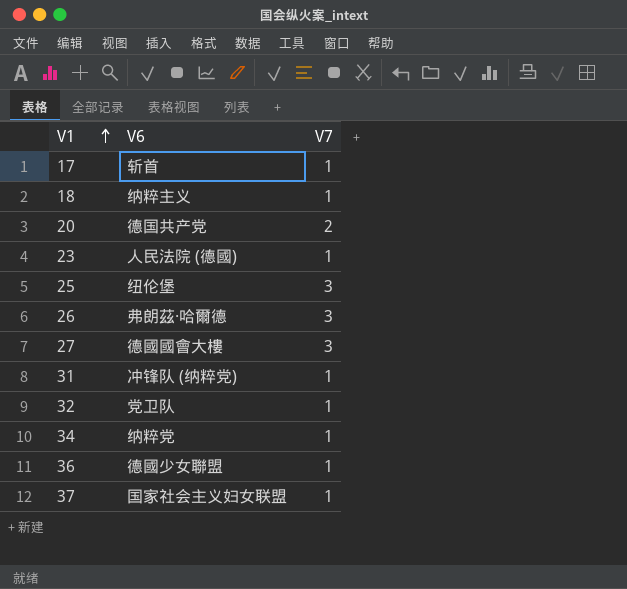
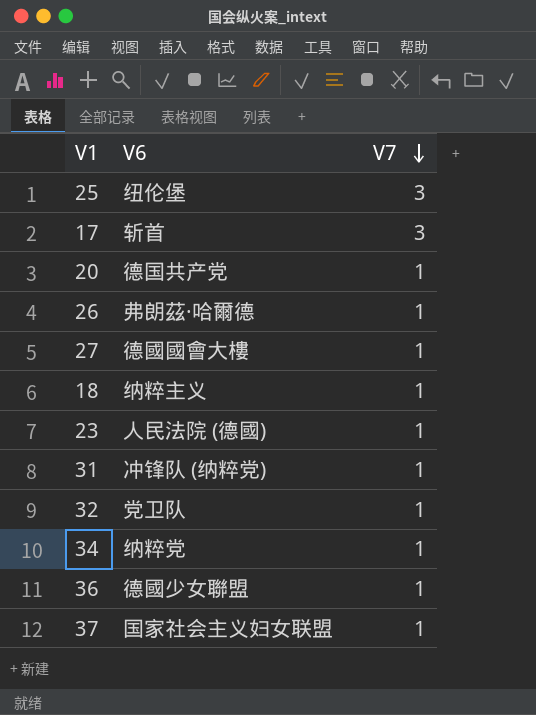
row order: V1 ascending -> V7 descending
17 | V7: 1 -> 3
20 | V7: 2 -> 1
26 | V7: 3 -> 1
27 | V7: 3 -> 1

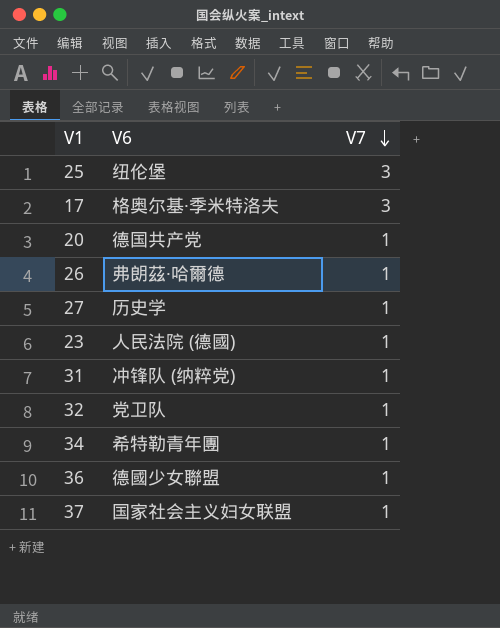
row 18: 纳粹主义 | 1 -> none
17 | V6: 斩首 -> 格奥尔基·季米特洛夫
27 | V6: 德國國會大樓 -> 历史学
34 | V6: 纳粹党 -> 希特勒青年團

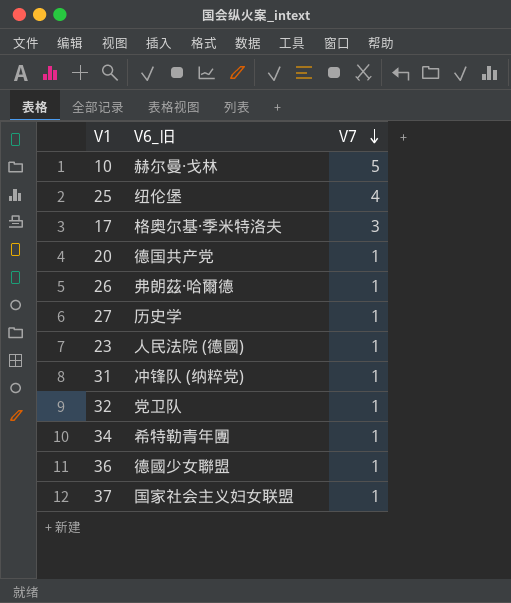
column name: V6 -> V6_旧
row 10: none -> 赫尔曼·戈林 | 5
25 | V7: 3 -> 4

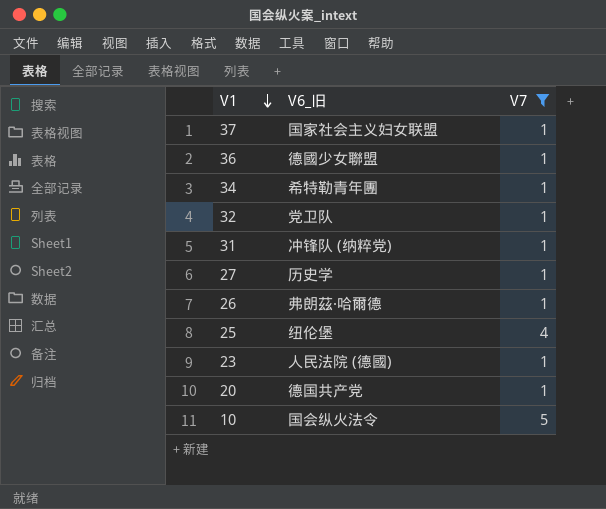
filter: none -> V7 != 3
row order: V7 descending -> V1 descending
10 | V6_旧: 赫尔曼·戈林 -> 国会纵火法令

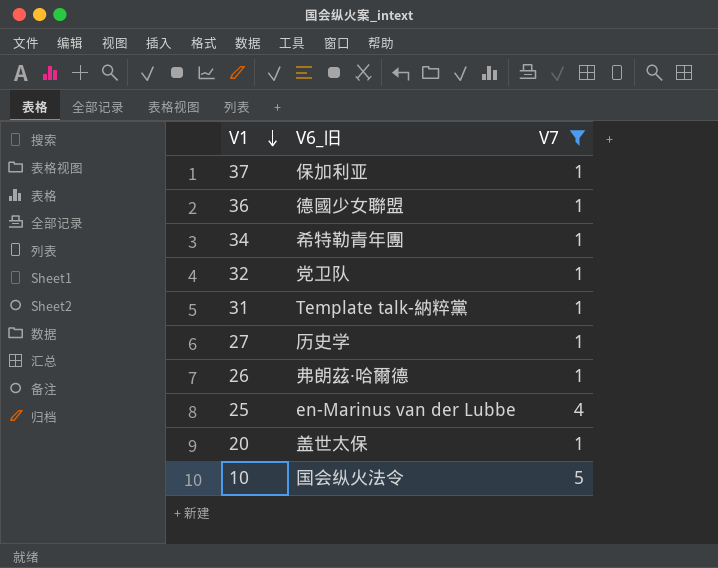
row 23: 人民法院 (德國) | 1 -> none
37 | V6_旧: 国家社会主义妇女联盟 -> 保加利亚
31 | V6_旧: 冲锋队 (纳粹党) -> Template talk-納粹黨
25 | V6_旧: 纽伦堡 -> en-Marinus van der Lubbe
20 | V6_旧: 德国共产党 -> 盖世太保

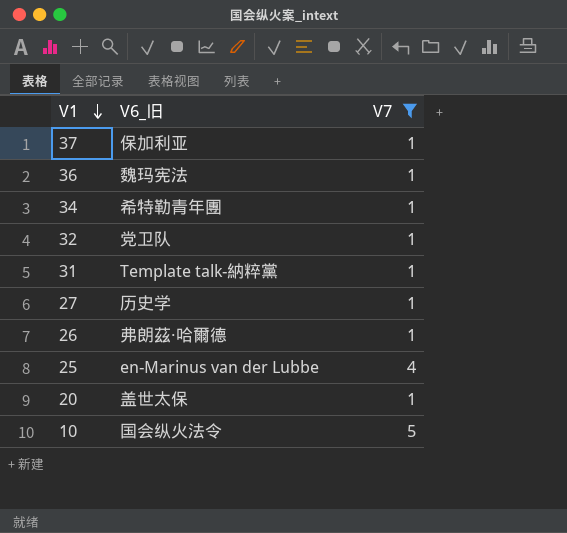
36 | V6_旧: 德國少女聯盟 -> 魏玛宪法

